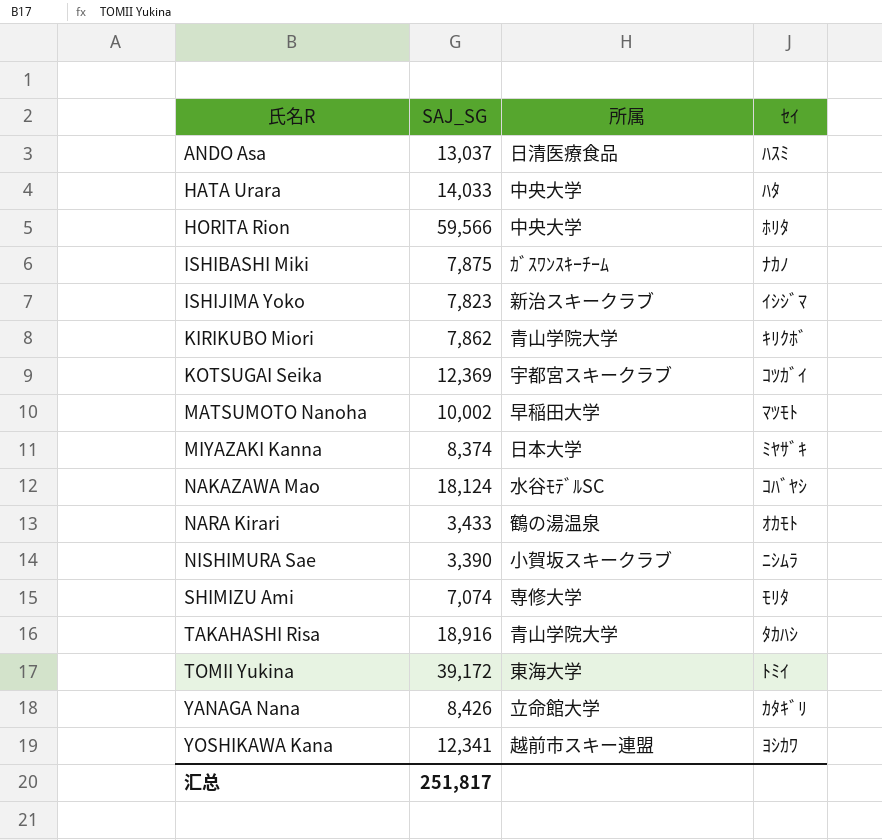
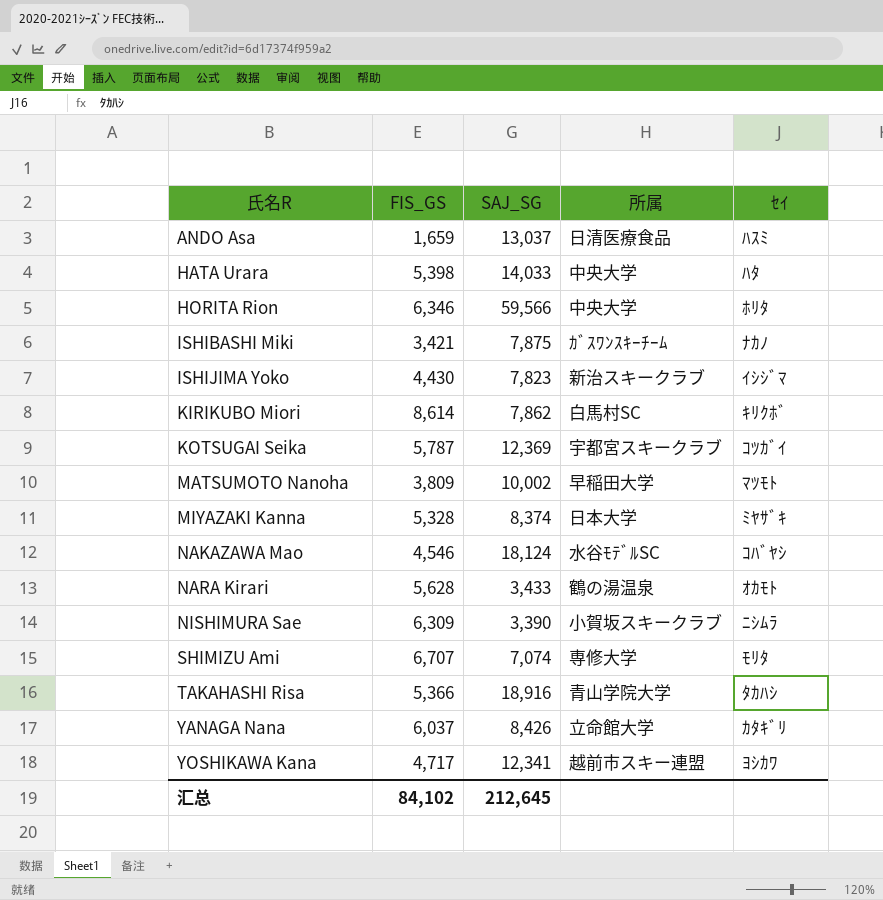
column FIS_GS | position: none -> 2
row TOMII Yukina: 39,172 | 東海大学 | ﾄﾐｲ -> none
KIRIKUBO Miori | 所属: 青山学院大学 -> 白馬村SC
汇总 | SAJ_SG: 251,817 -> 212,645

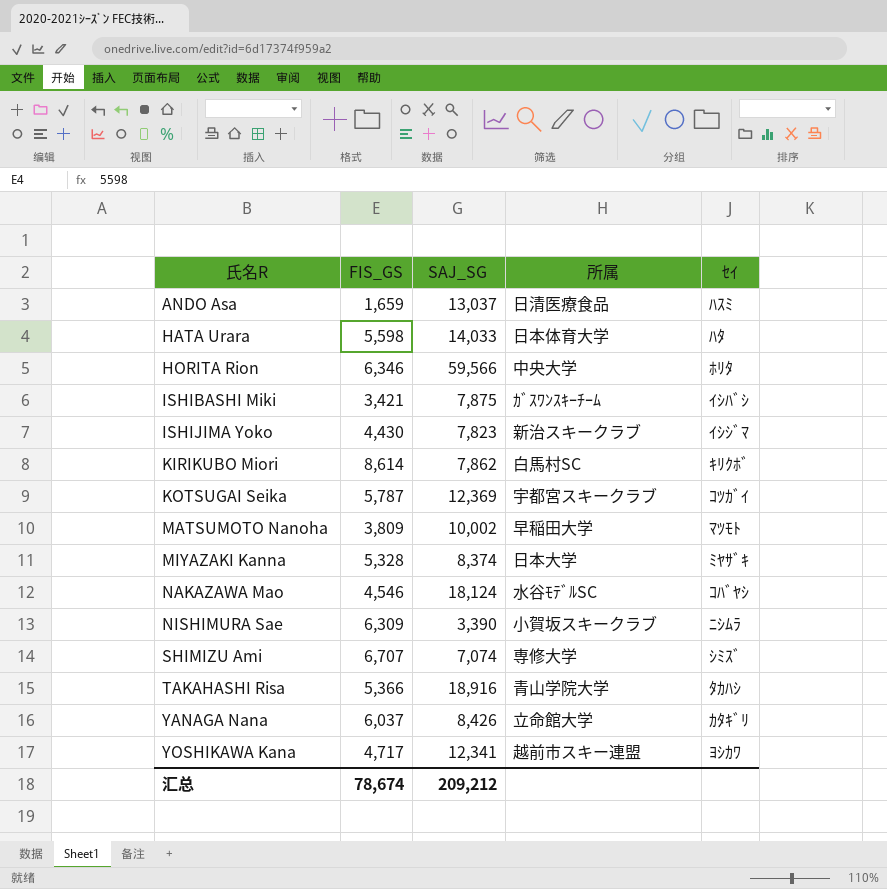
row NARA Kirari: 5,628 | 3,433 | 鶴の湯温泉 | ｵｶﾓﾄ -> none
HATA Urara | FIS_GS: 5,398 -> 5,598
HATA Urara | 所属: 中央大学 -> 日本体育大学
ISHIBASHI Miki | ｾｲ: ﾅｶﾉ -> ｲｼﾊﾞｼ
SHIMIZU Ami | ｾｲ: ﾓﾘﾀ -> ｼﾐｽﾞ
汇总 | FIS_GS: 84,102 -> 78,674
汇总 | SAJ_SG: 212,645 -> 209,212

